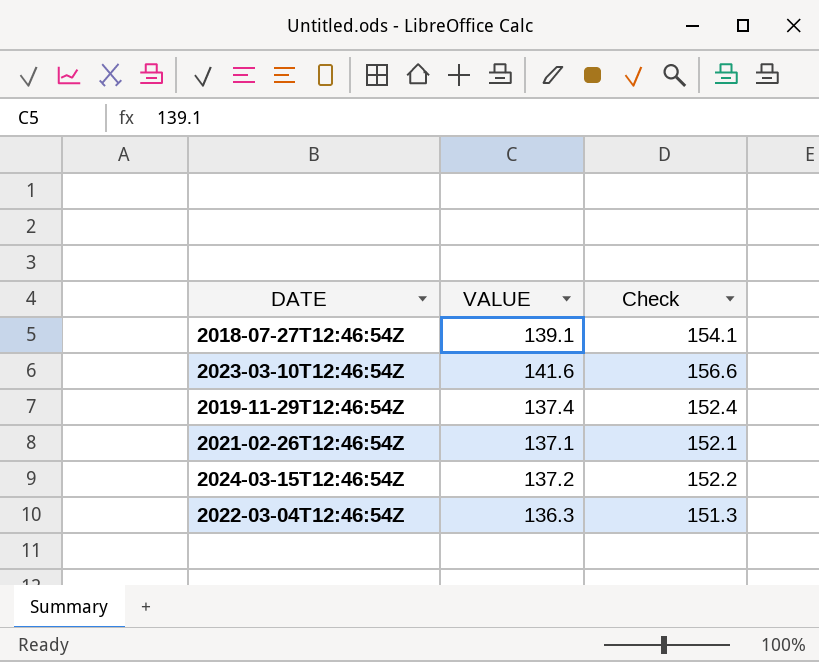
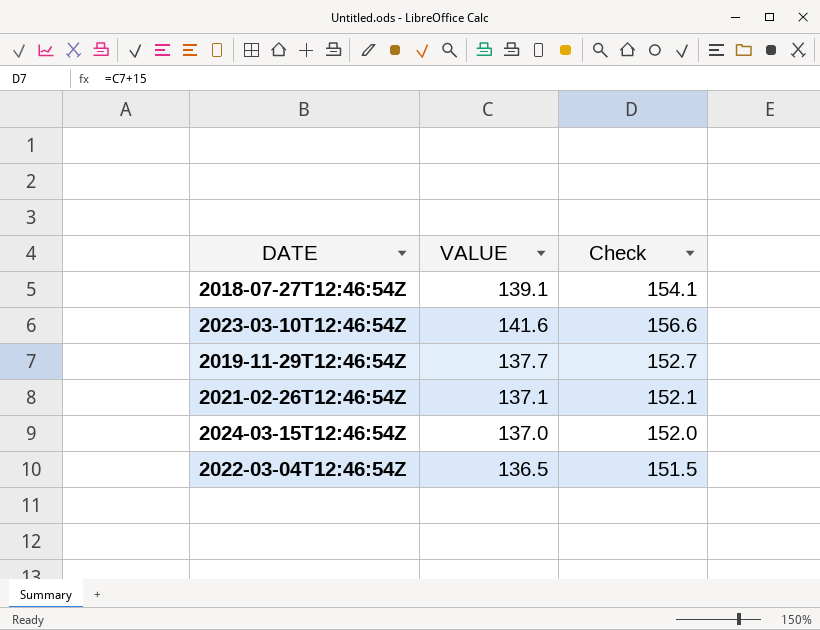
2019-11-29T12:46:54Z | VALUE: 137.4 -> 137.7
2019-11-29T12:46:54Z | Check: 152.4 -> 152.7
2024-03-15T12:46:54Z | VALUE: 137.2 -> 137.0
2024-03-15T12:46:54Z | Check: 152.2 -> 152.0
2022-03-04T12:46:54Z | VALUE: 136.3 -> 136.5
2022-03-04T12:46:54Z | Check: 151.3 -> 151.5

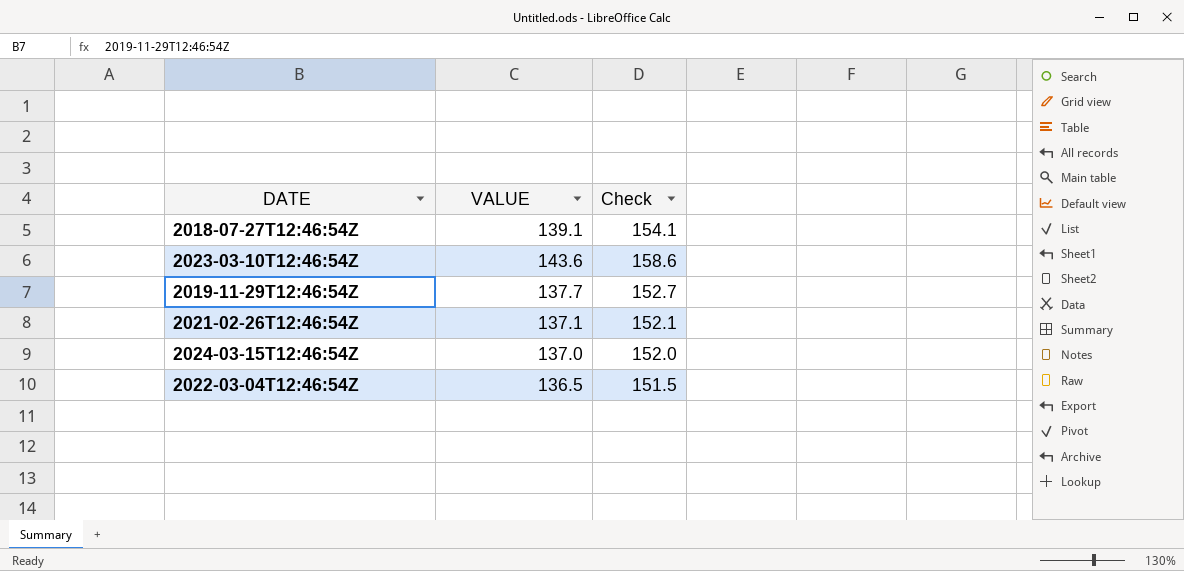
2023-03-10T12:46:54Z | VALUE: 141.6 -> 143.6
2023-03-10T12:46:54Z | Check: 156.6 -> 158.6

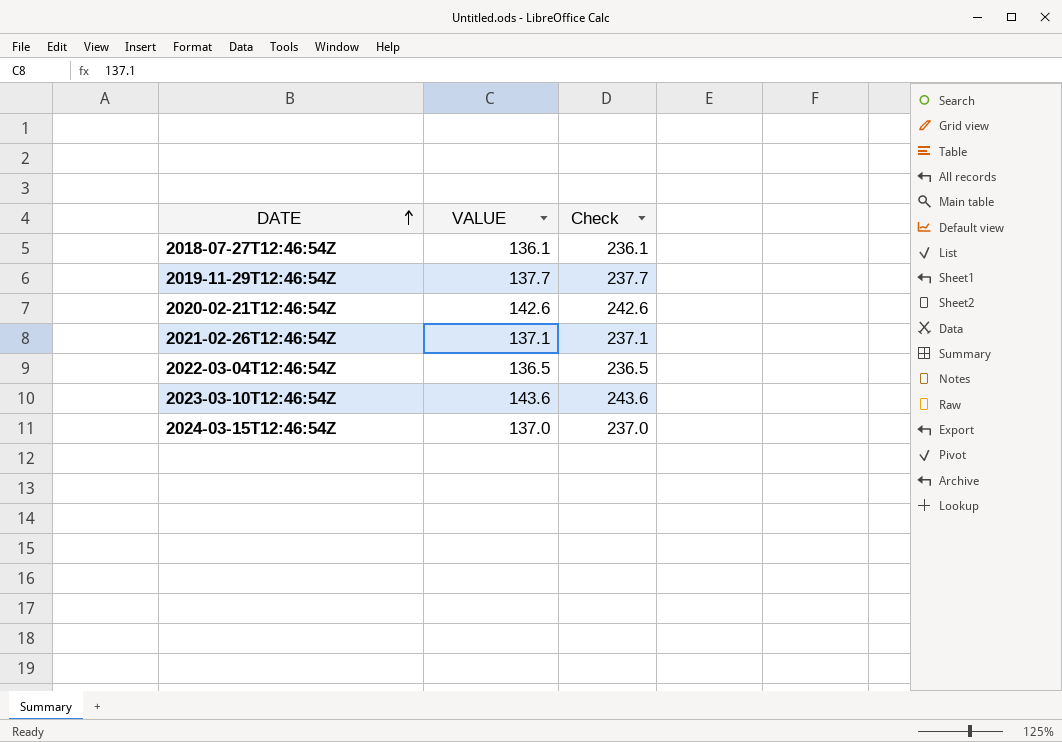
row order: none -> DATE ascending
column Check | formula: [VALUE] + 15 -> [VALUE] + 100
2018-07-27T12:46:54Z | VALUE: 139.1 -> 136.1
row 2020-02-21T12:46:54Z: none -> 142.6 | 242.6

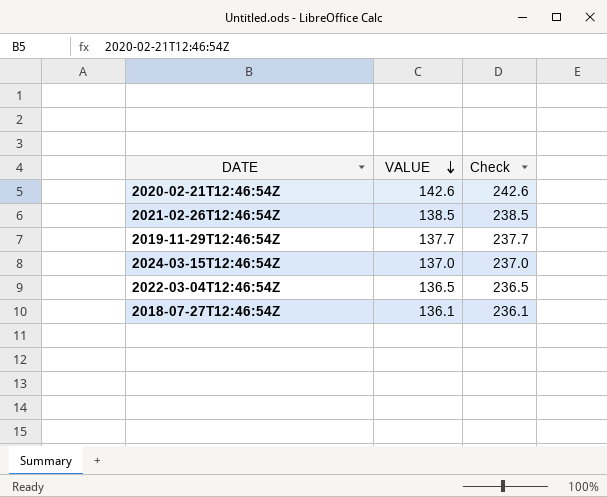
row order: DATE ascending -> VALUE descending
row 2023-03-10T12:46:54Z: 143.6 | 243.6 -> none
2021-02-26T12:46:54Z | VALUE: 137.1 -> 138.5
2021-02-26T12:46:54Z | Check: 237.1 -> 238.5

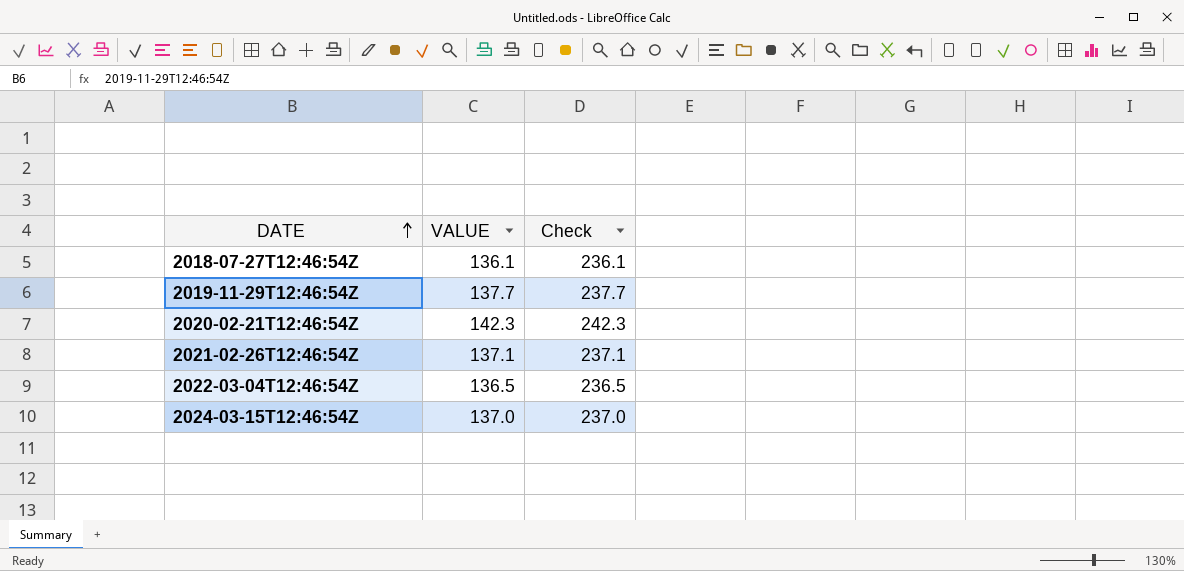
row order: VALUE descending -> DATE ascending
2020-02-21T12:46:54Z | VALUE: 142.6 -> 142.3
2020-02-21T12:46:54Z | Check: 242.6 -> 242.3
2021-02-26T12:46:54Z | VALUE: 138.5 -> 137.1
2021-02-26T12:46:54Z | Check: 238.5 -> 237.1

